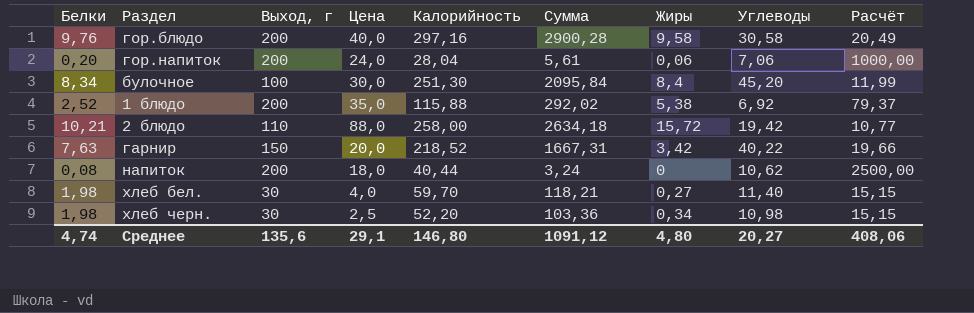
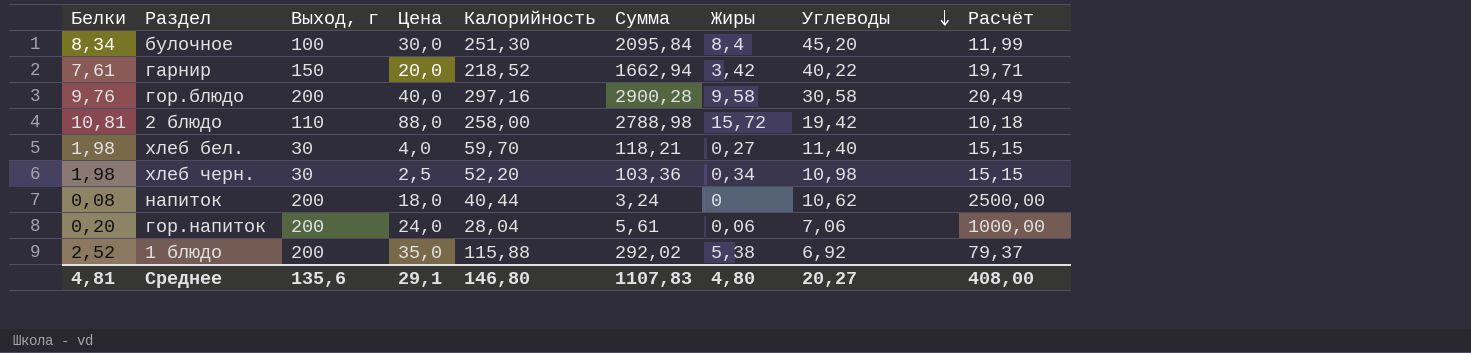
row order: none -> Углеводы descending
гарнир | Белки: 7,63 -> 7,61
гарнир | Сумма: 1667,31 -> 1662,94
гарнир | Расчёт: 19,66 -> 19,71
2 блюдо | Белки: 10,21 -> 10,81
2 блюдо | Сумма: 2634,18 -> 2788,98
2 блюдо | Расчёт: 10,77 -> 10,18
Среднее | Белки: 4,74 -> 4,81
Среднее | Сумма: 1091,12 -> 1107,83
Среднее | Расчёт: 408,06 -> 408,00

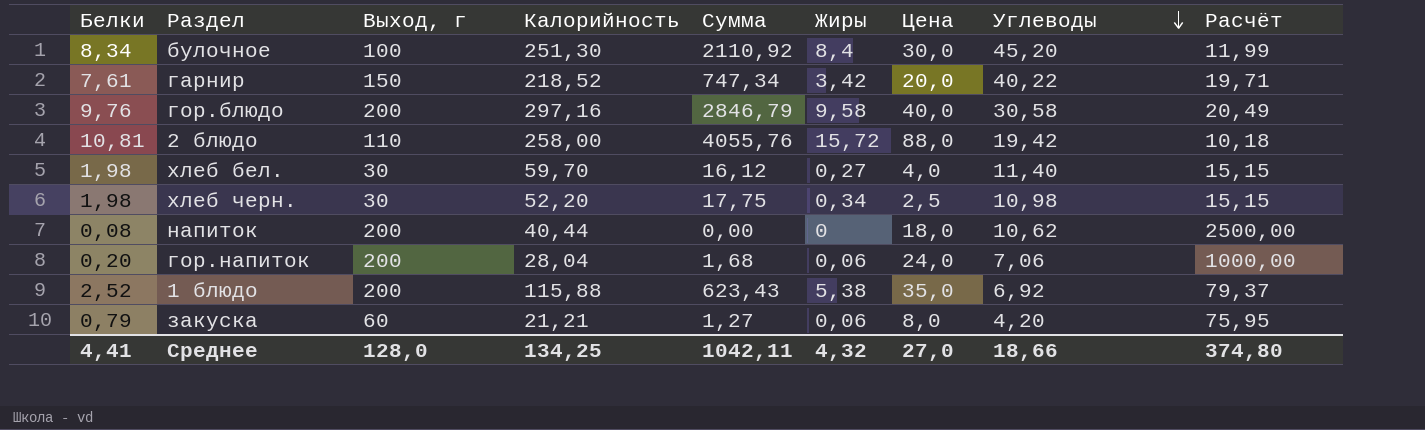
column Сумма | formula: [Белки] * [Калорийность] -> [Калорийность] * [Жиры]
column Цена | position: 4 -> 7
row закуска: none -> 0,79 | 60 | 21,21 | 1,27 | 0,06 | 8,0 | 4,20 | 75,95
Среднее | Белки: 4,81 -> 4,41
Среднее | Выход, г: 135,6 -> 128,0
Среднее | Калорийность: 146,80 -> 134,25
Среднее | Сумма: 1107,83 -> 1042,11
Среднее | Жиры: 4,80 -> 4,32
Среднее | Цена: 29,1 -> 27,0
Среднее | Углеводы: 20,27 -> 18,66
Среднее | Расчёт: 408,00 -> 374,80

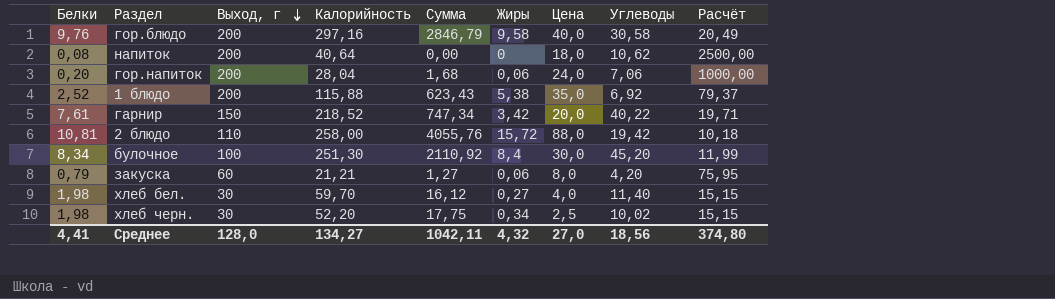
row order: Углеводы descending -> Выход, г descending
напиток | Калорийность: 40,44 -> 40,64
хлеб черн. | Углеводы: 10,98 -> 10,02
Среднее | Калорийность: 134,25 -> 134,27
Среднее | Углеводы: 18,66 -> 18,56

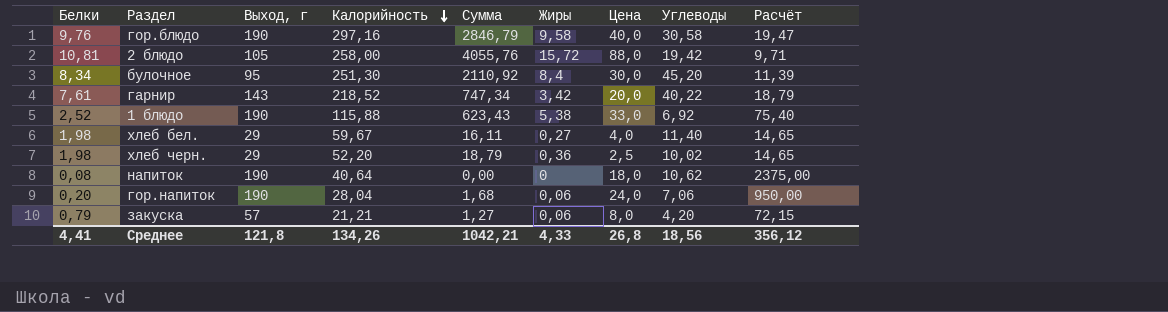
row order: Выход, г descending -> Калорийность descending
гор.блюдо | Выход, г: 200 -> 190
гор.блюдо | Расчёт: 20,49 -> 19,47
2 блюдо | Выход, г: 110 -> 105
2 блюдо | Расчёт: 10,18 -> 9,71
булочное | Выход, г: 100 -> 95
булочное | Расчёт: 11,99 -> 11,39
гарнир | Выход, г: 150 -> 143
гарнир | Расчёт: 19,71 -> 18,79
1 блюдо | Выход, г: 200 -> 190
1 блюдо | Цена: 35,0 -> 33,0
1 блюдо | Расчёт: 79,37 -> 75,40
хлеб бел. | Выход, г: 30 -> 29
хлеб бел. | Калорийность: 59,70 -> 59,67
хлеб бел. | Сумма: 16,12 -> 16,11
хлеб бел. | Расчёт: 15,15 -> 14,65
хлеб черн. | Выход, г: 30 -> 29
хлеб черн. | Сумма: 17,75 -> 18,79
хлеб черн. | Жиры: 0,34 -> 0,36
хлеб черн. | Расчёт: 15,15 -> 14,65
напиток | Выход, г: 200 -> 190
напиток | Расчёт: 2500,00 -> 2375,00
гор.напиток | Выход, г: 200 -> 190
гор.напиток | Расчёт: 1000,00 -> 950,00
закуска | Выход, г: 60 -> 57
закуска | Расчёт: 75,95 -> 72,15
Среднее | Выход, г: 128,0 -> 121,8
Среднее | Калорийность: 134,27 -> 134,26
Среднее | Сумма: 1042,11 -> 1042,21
Среднее | Жиры: 4,32 -> 4,33
Среднее | Цена: 27,0 -> 26,8
Среднее | Расчёт: 374,80 -> 356,12

